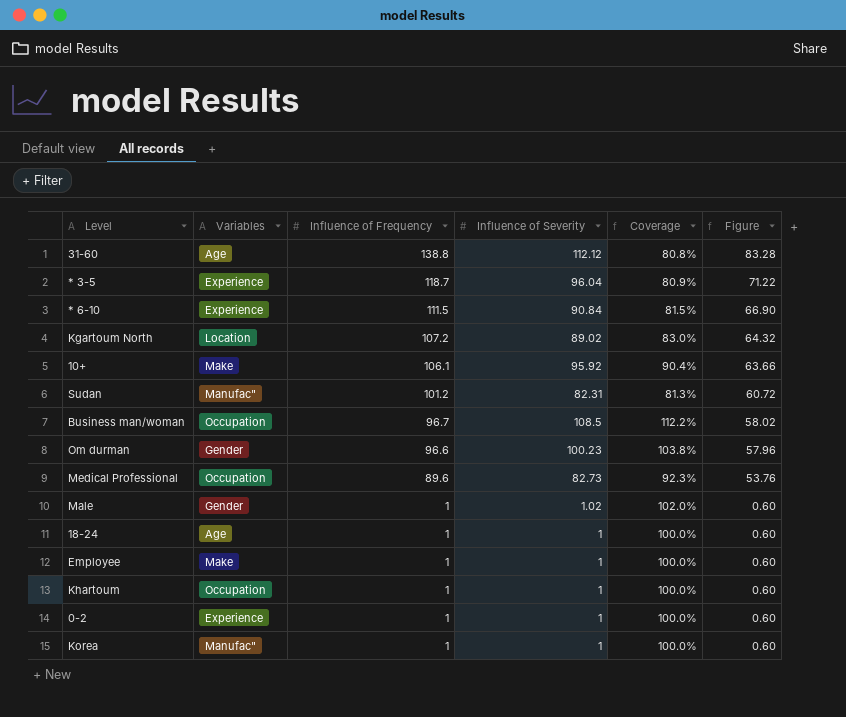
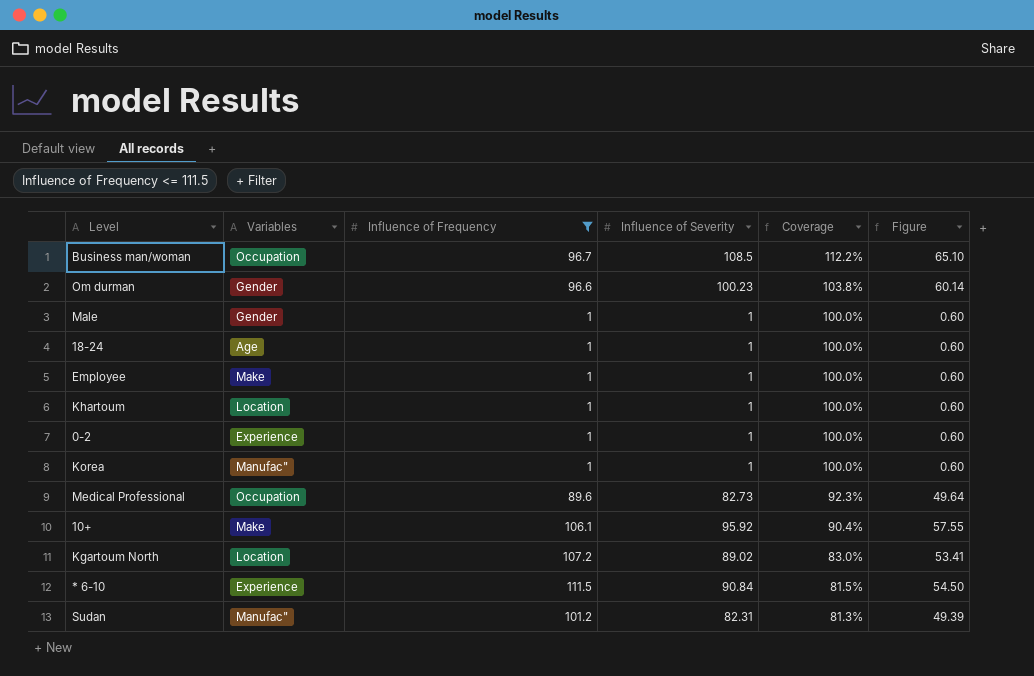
filter: none -> Influence of Frequency <= 111.5
row order: Influence of Frequency descending -> Coverage descending
column Figure | formula: [Influence of Frequency] * 0.6 -> [Influence of Severity] * 0.6
Male | Influence of Severity: 1.02 -> 1
Male | Coverage: 102.0% -> 100.0%
Khartoum | Variables: Occupation -> Location

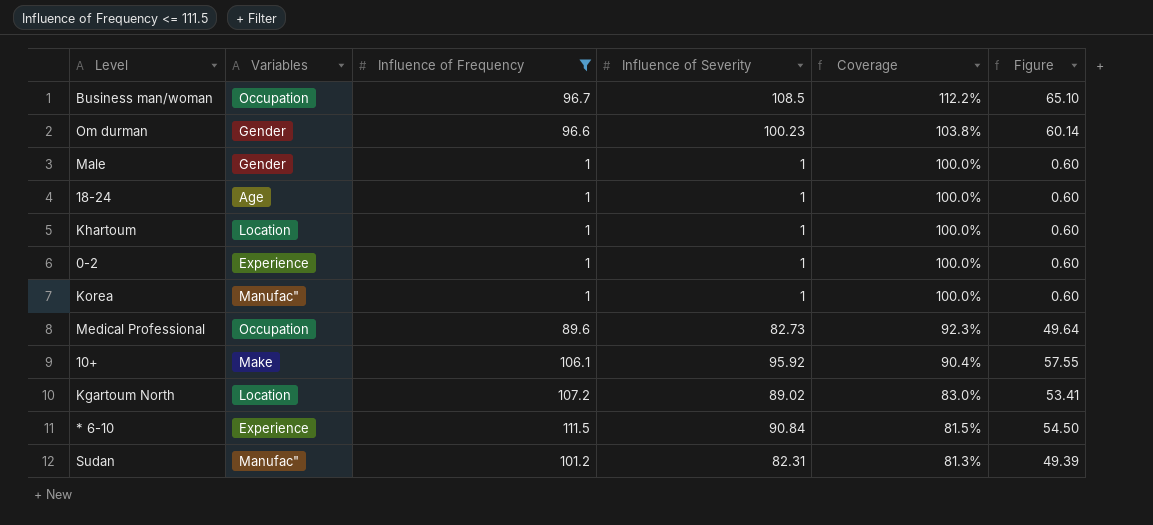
row Employee: Make | 1 | 1 | 100.0% | 0.60 -> none

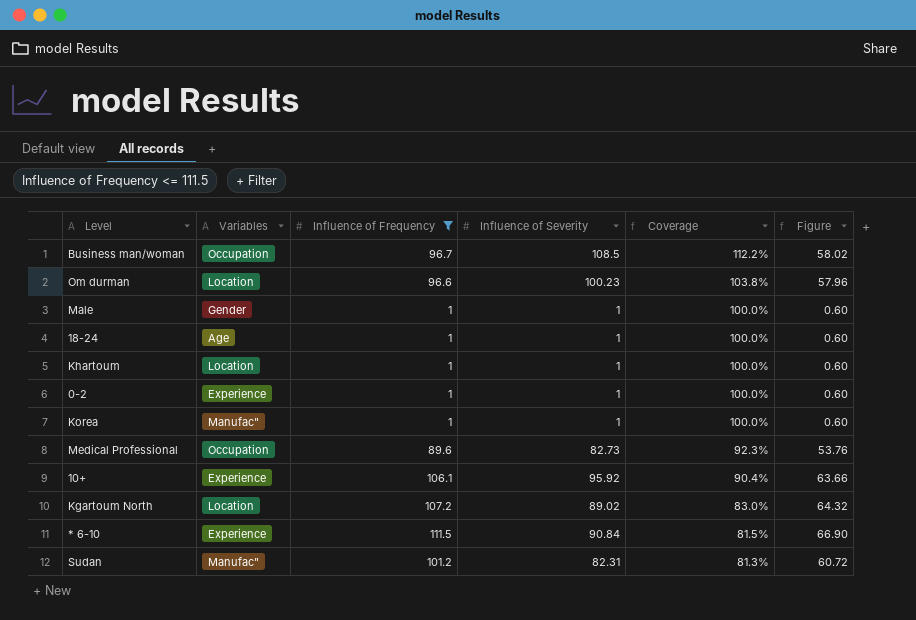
column Figure | formula: [Influence of Severity] * 0.6 -> [Influence of Frequency] * 0.6
Om durman | Variables: Gender -> Location
10+ | Variables: Make -> Experience

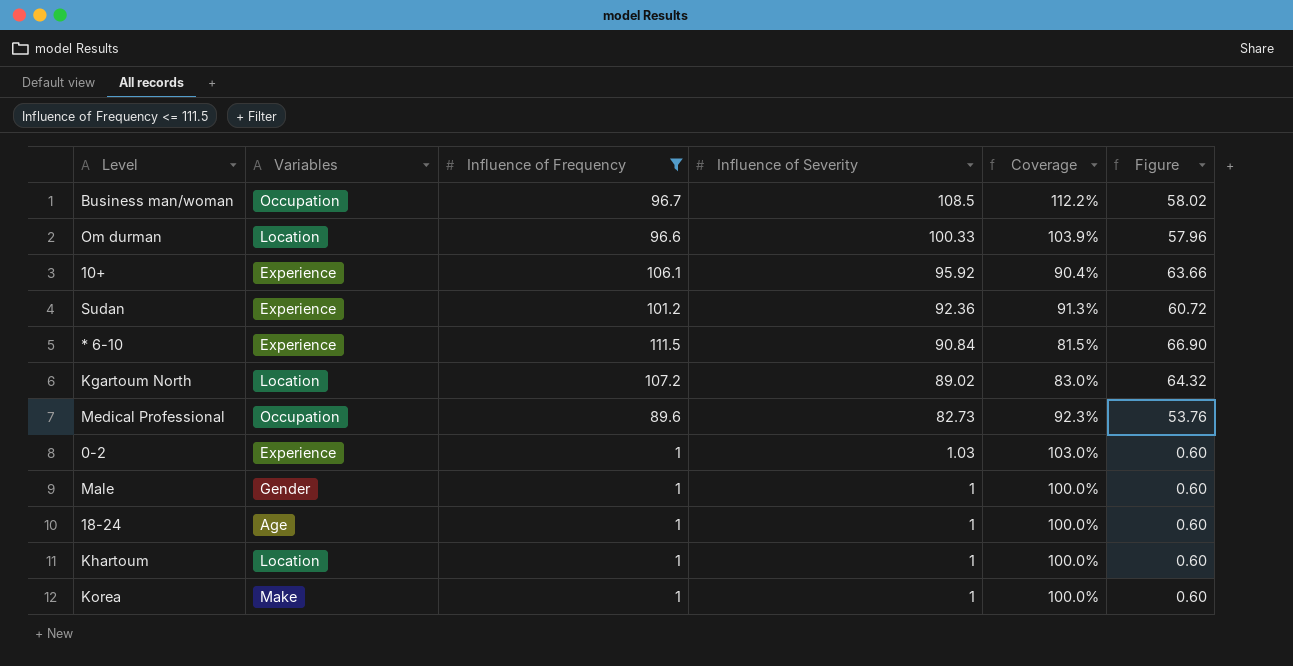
row order: Coverage descending -> Influence of Severity descending
Om durman | Influence of Severity: 100.23 -> 100.33
Om durman | Coverage: 103.8% -> 103.9%
Sudan | Variables: Manufac" -> Experience
Sudan | Influence of Severity: 82.31 -> 92.36
Sudan | Coverage: 81.3% -> 91.3%
0-2 | Influence of Severity: 1 -> 1.03
0-2 | Coverage: 100.0% -> 103.0%
Korea | Variables: Manufac" -> Make

